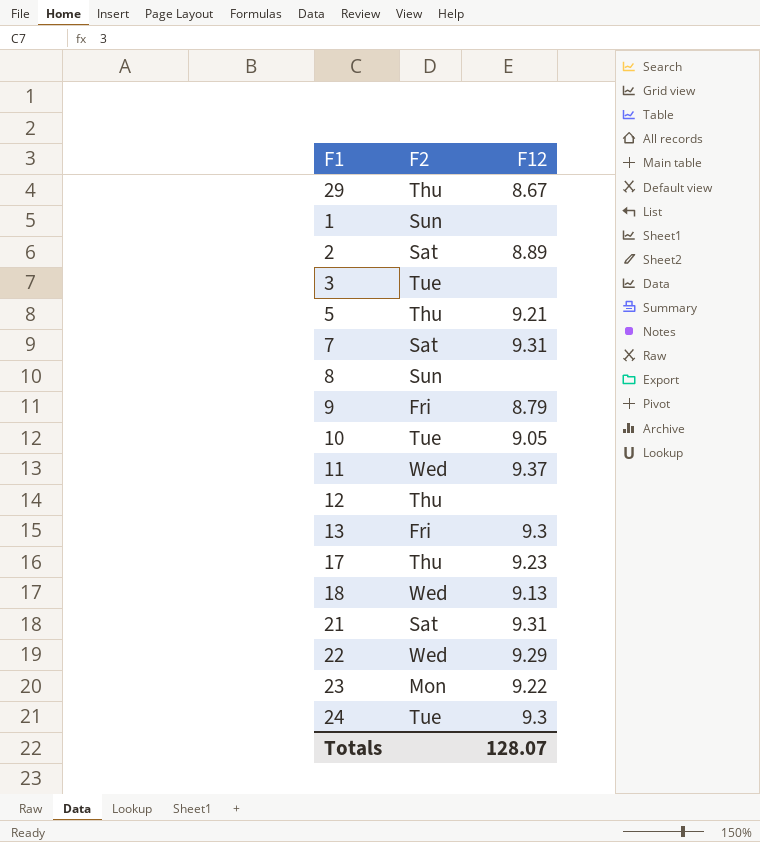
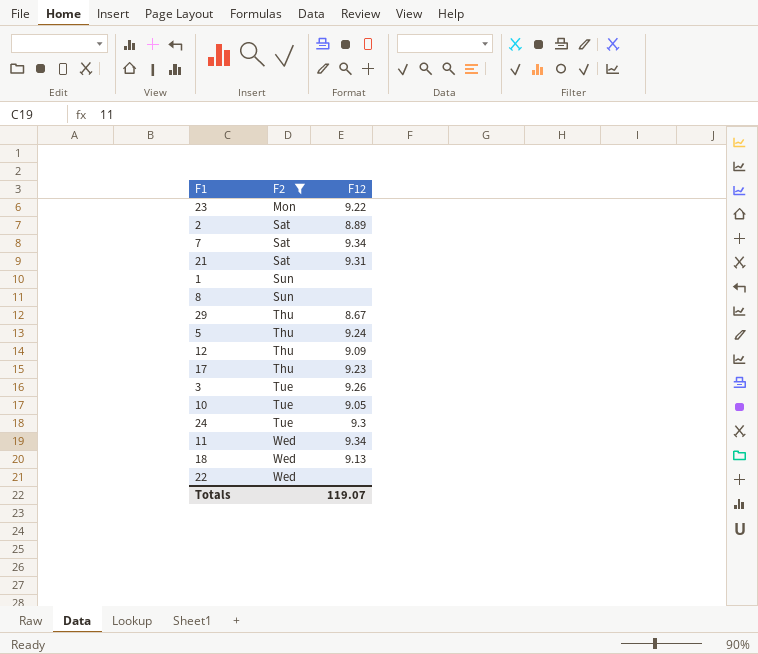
filter: none -> F2 != Fri
row order: none -> F2 ascending
7 | F12: 9.31 -> 9.34
5 | F12: 9.21 -> 9.24
12 | F12: none -> 9.09
3 | F12: none -> 9.26
11 | F12: 9.37 -> 9.34
22 | F12: 9.29 -> none
Totals | F12: 128.07 -> 119.07

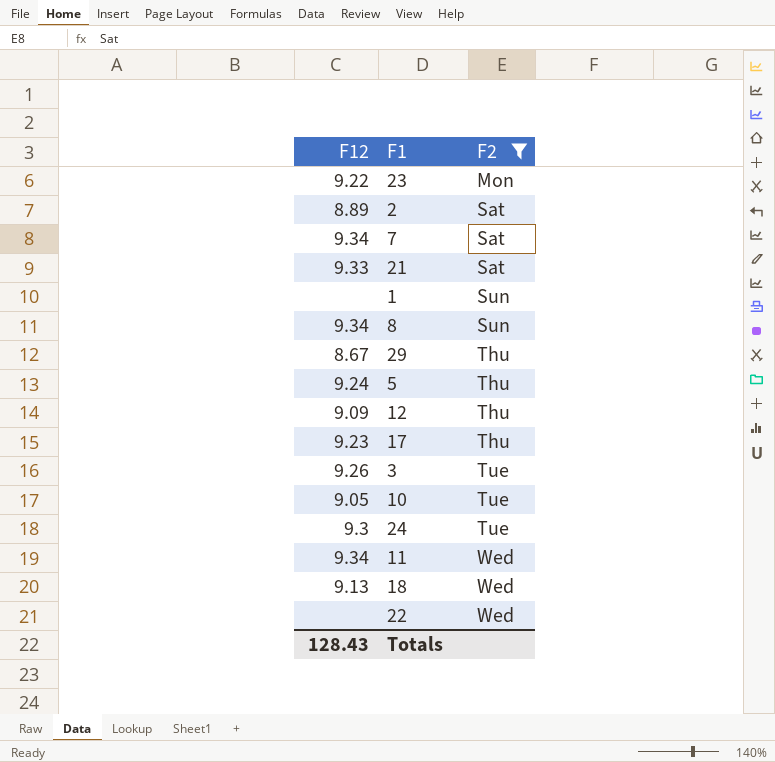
column F12 | position: 3 -> 1
21 | F12: 9.31 -> 9.33
8 | F12: none -> 9.34
Totals | F12: 119.07 -> 128.43

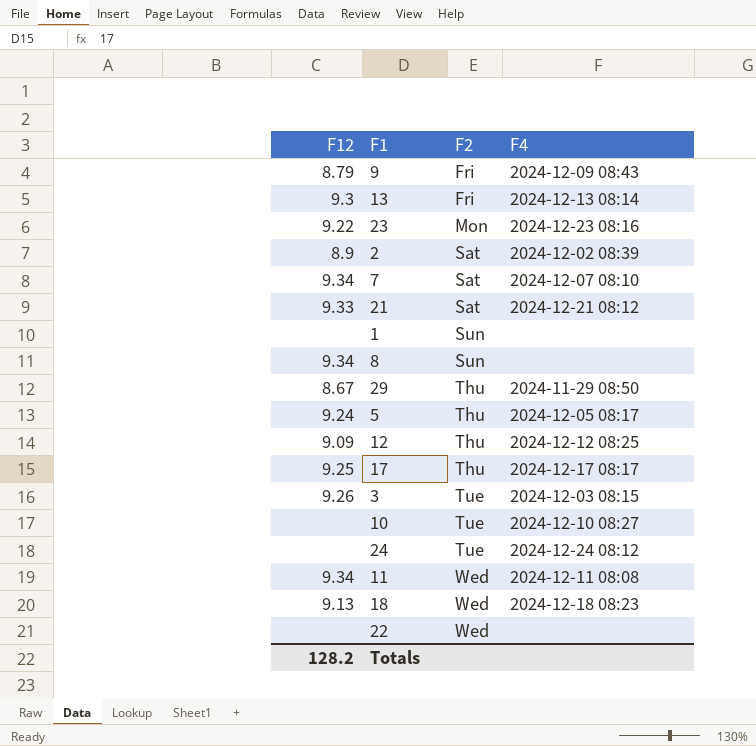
filter: F2 != Fri -> none
column F4 | position: none -> 4
2 | F12: 8.89 -> 8.9
17 | F12: 9.23 -> 9.25
10 | F12: 9.05 -> none
24 | F12: 9.3 -> none
Totals | F12: 128.43 -> 128.2

